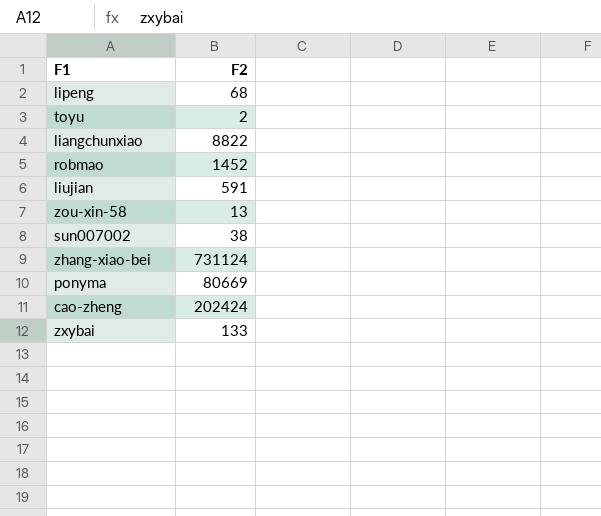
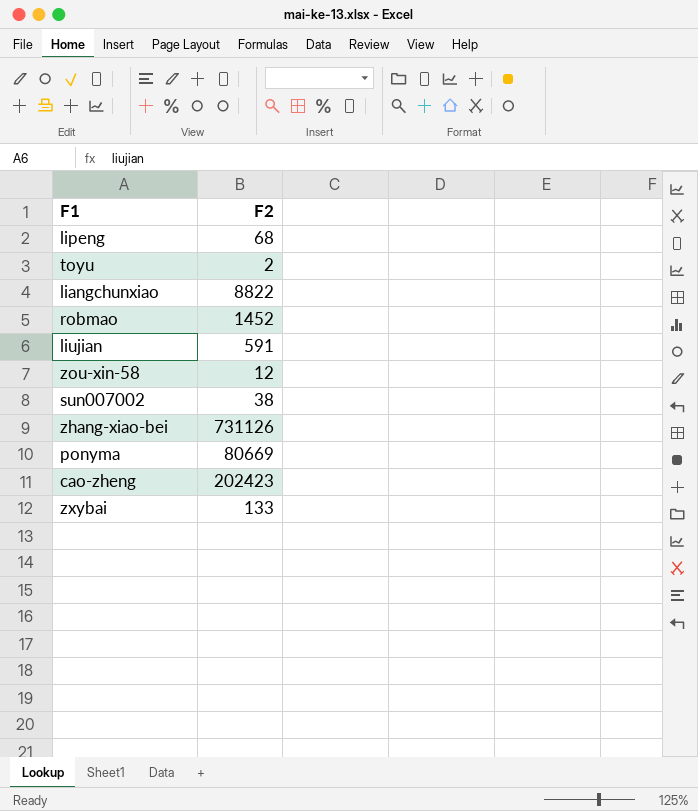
zou-xin-58 | F2: 13 -> 12
zhang-xiao-bei | F2: 731124 -> 731126
cao-zheng | F2: 202424 -> 202423

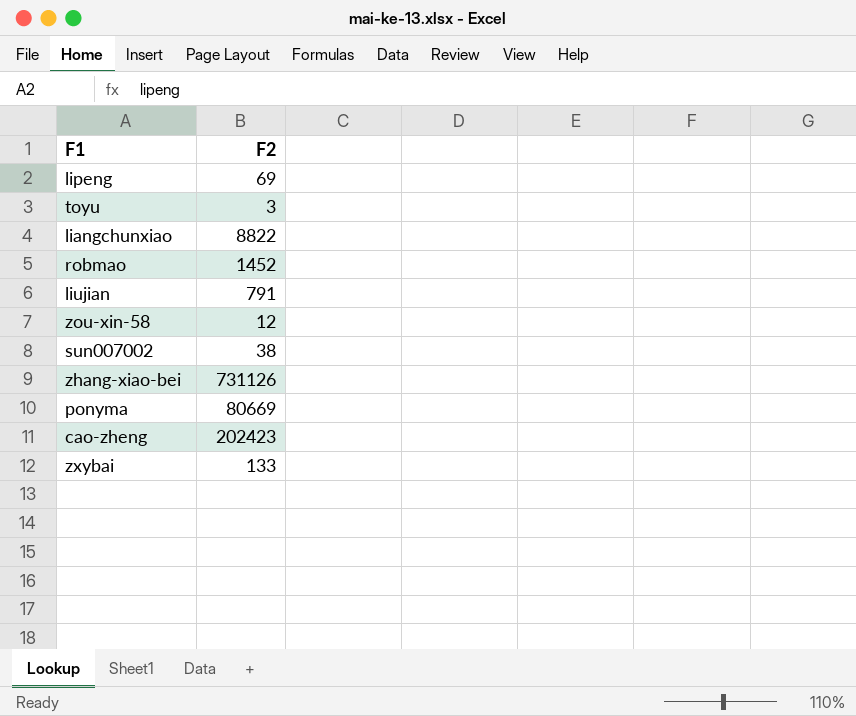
lipeng | F2: 68 -> 69
toyu | F2: 2 -> 3
liujian | F2: 591 -> 791

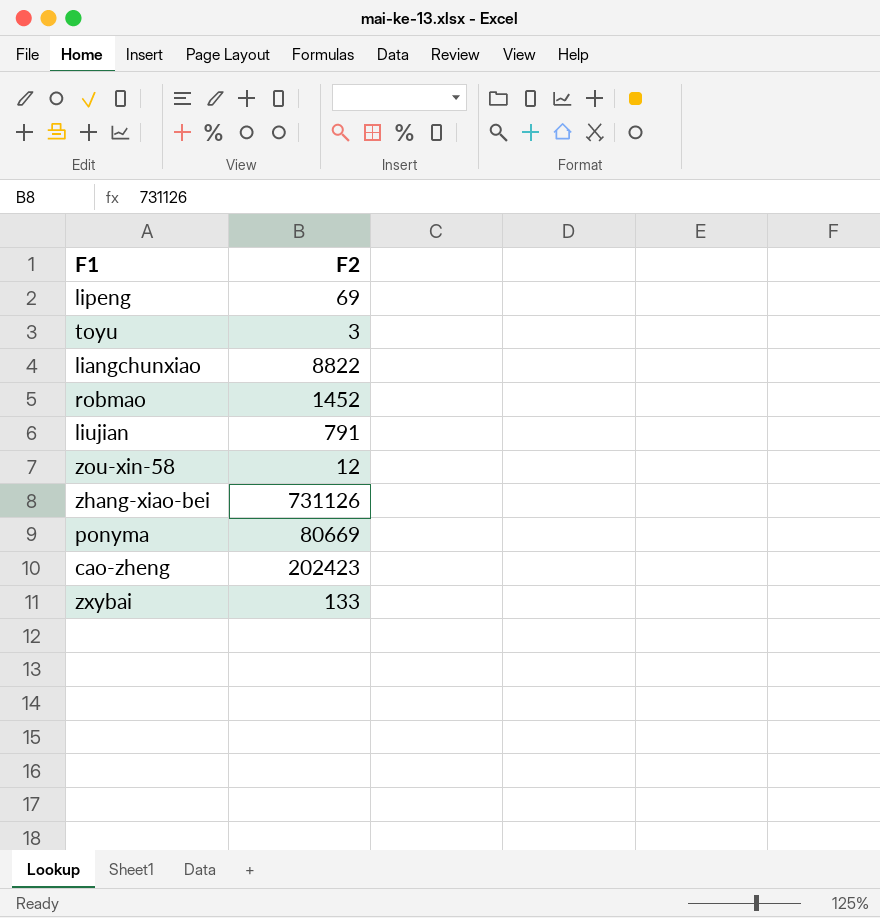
row sun007002: 38 -> none

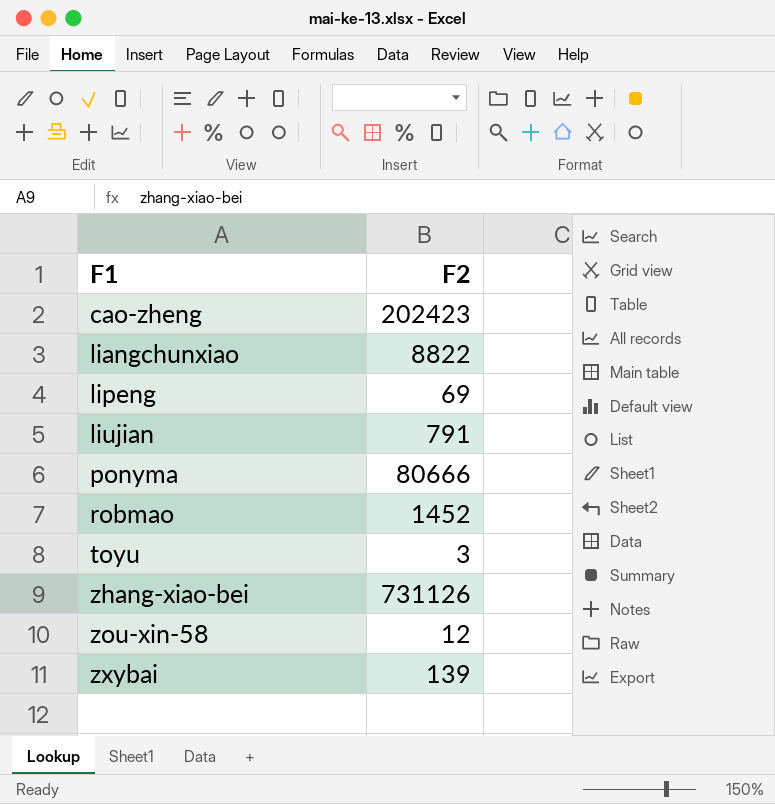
row order: none -> F1 ascending
ponyma | F2: 80669 -> 80666
zxybai | F2: 133 -> 139

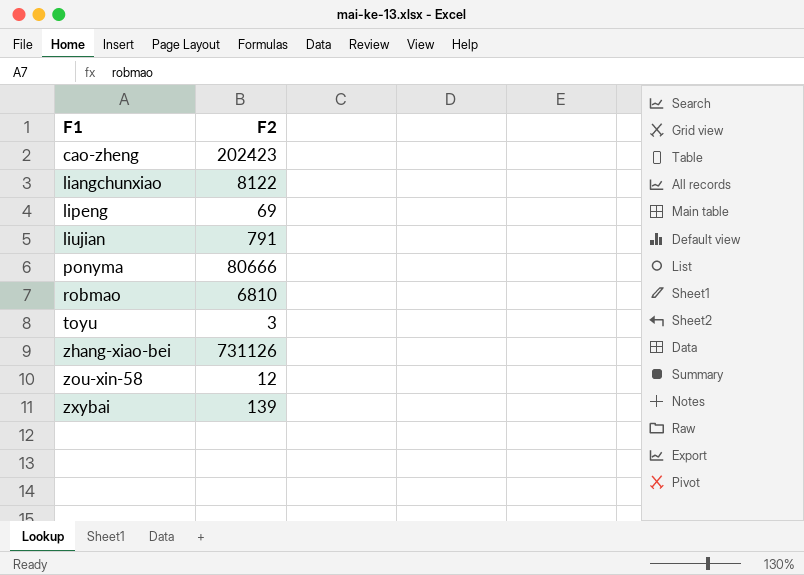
liangchunxiao | F2: 8822 -> 8122
robmao | F2: 1452 -> 6810

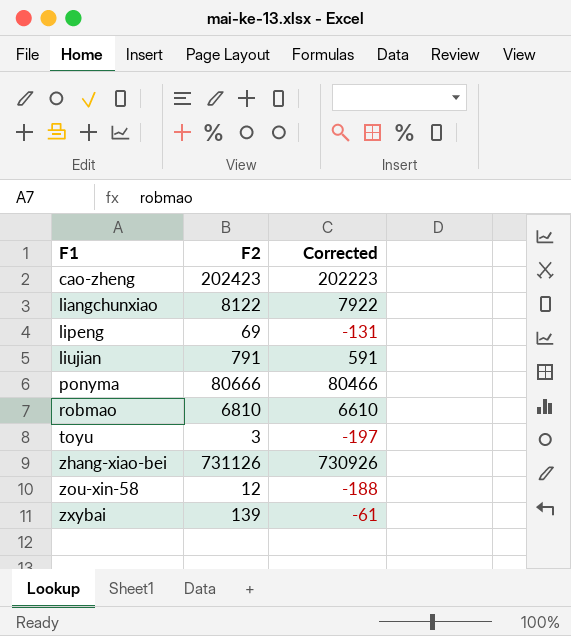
column Corrected | formula: none -> [F2] - 200

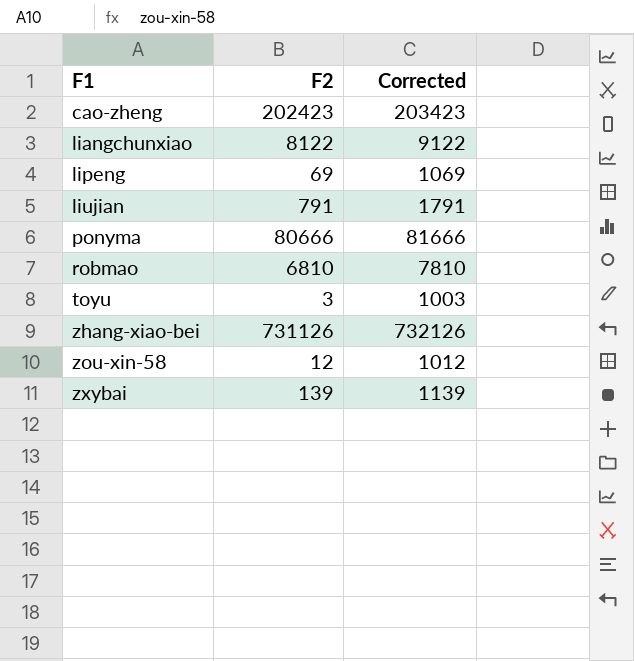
column Corrected | formula: [F2] - 200 -> [F2] + 1000

